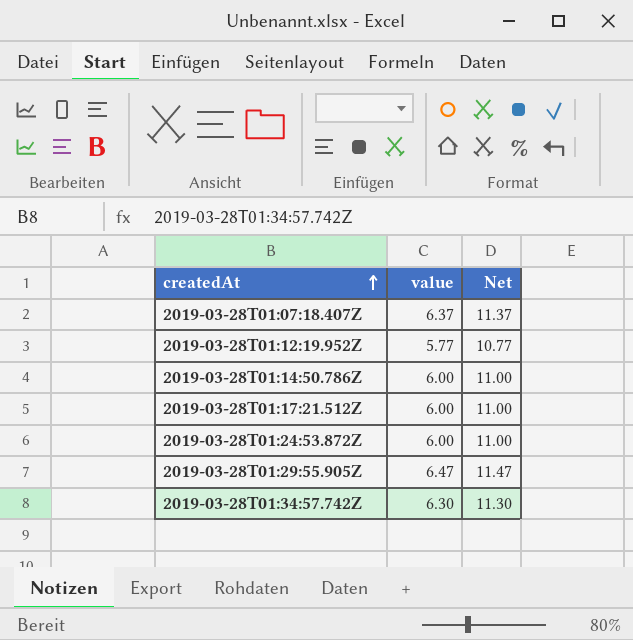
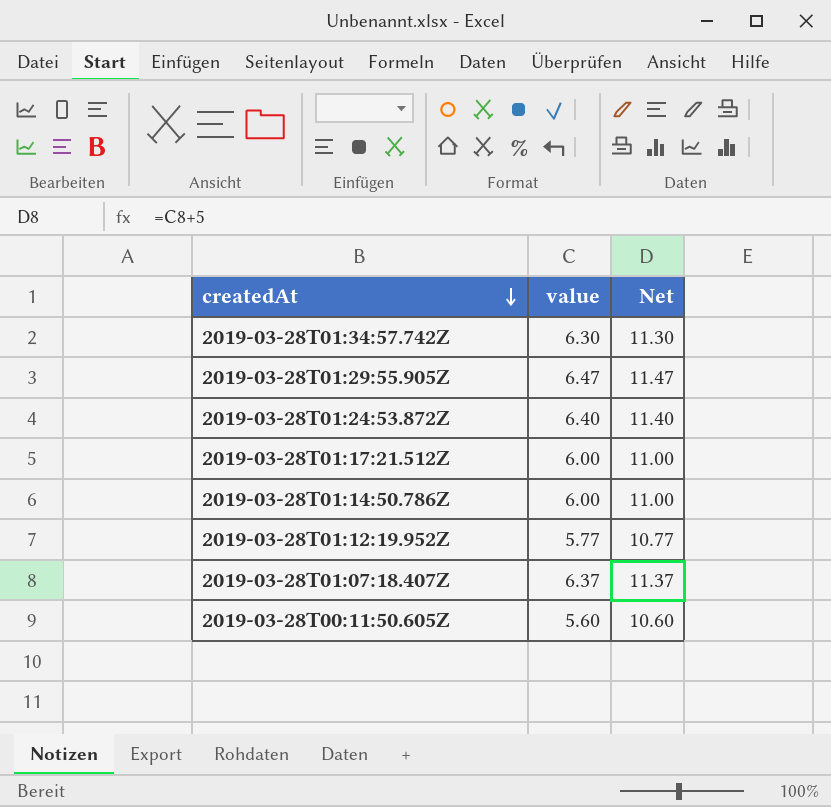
row order: createdAt ascending -> createdAt descending
2019-03-28T01:24:53.872Z | value: 6.00 -> 6.40
2019-03-28T01:24:53.872Z | Net: 11.00 -> 11.40
row 2019-03-28T00:11:50.605Z: none -> 5.60 | 10.60

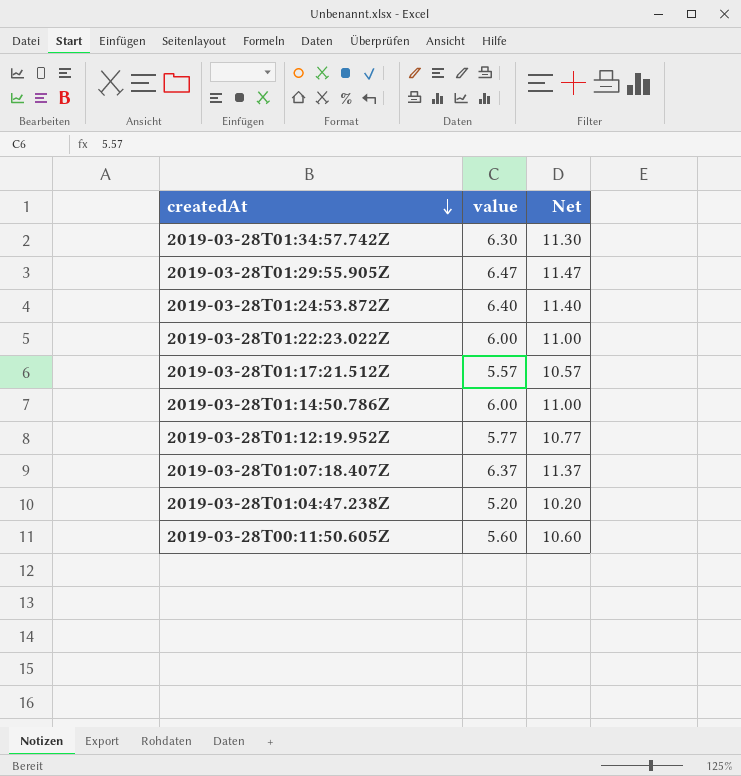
row 2019-03-28T01:22:23.022Z: none -> 6.00 | 11.00
2019-03-28T01:17:21.512Z | value: 6.00 -> 5.57
2019-03-28T01:17:21.512Z | Net: 11.00 -> 10.57
row 2019-03-28T01:04:47.238Z: none -> 5.20 | 10.20

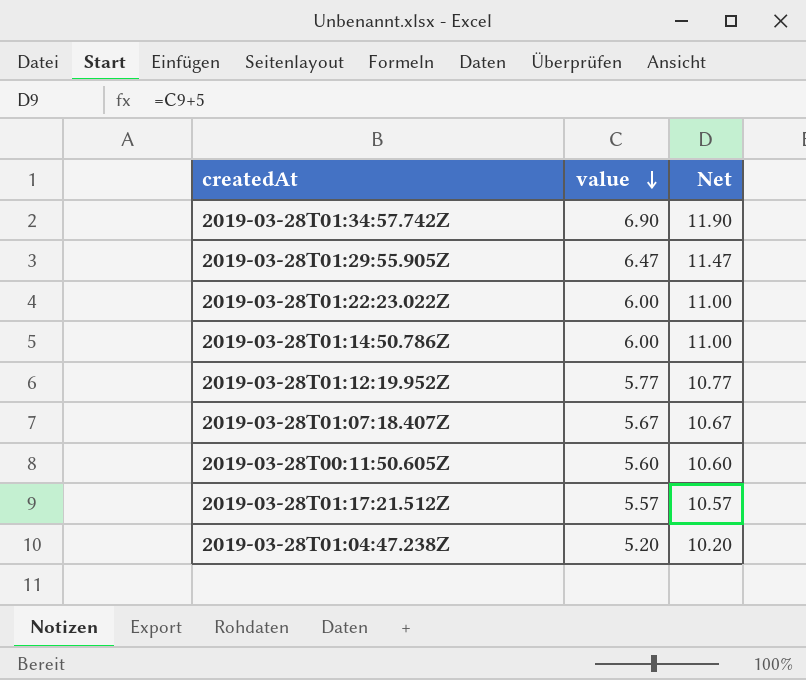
row order: createdAt descending -> value descending
row 2019-03-28T01:24:53.872Z: 6.40 | 11.40 -> none
2019-03-28T01:34:57.742Z | value: 6.30 -> 6.90
2019-03-28T01:34:57.742Z | Net: 11.30 -> 11.90
2019-03-28T01:07:18.407Z | value: 6.37 -> 5.67
2019-03-28T01:07:18.407Z | Net: 11.37 -> 10.67

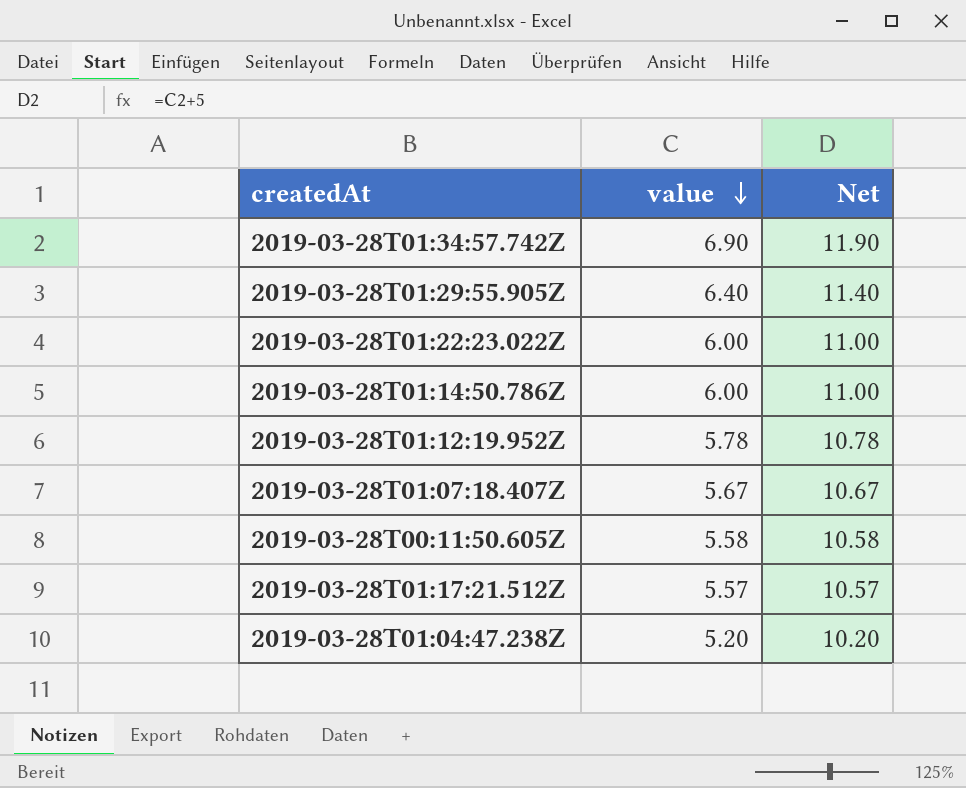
2019-03-28T01:29:55.905Z | value: 6.47 -> 6.40
2019-03-28T01:29:55.905Z | Net: 11.47 -> 11.40
2019-03-28T01:12:19.952Z | value: 5.77 -> 5.78
2019-03-28T01:12:19.952Z | Net: 10.77 -> 10.78
2019-03-28T00:11:50.605Z | value: 5.60 -> 5.58
2019-03-28T00:11:50.605Z | Net: 10.60 -> 10.58

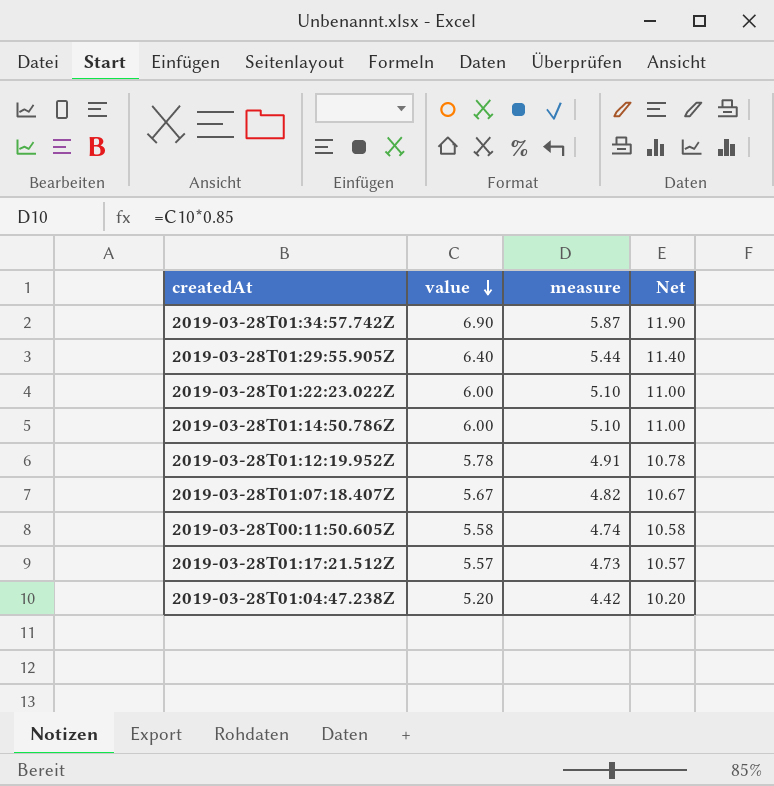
column measure | formula: none -> [value] * 0.85

